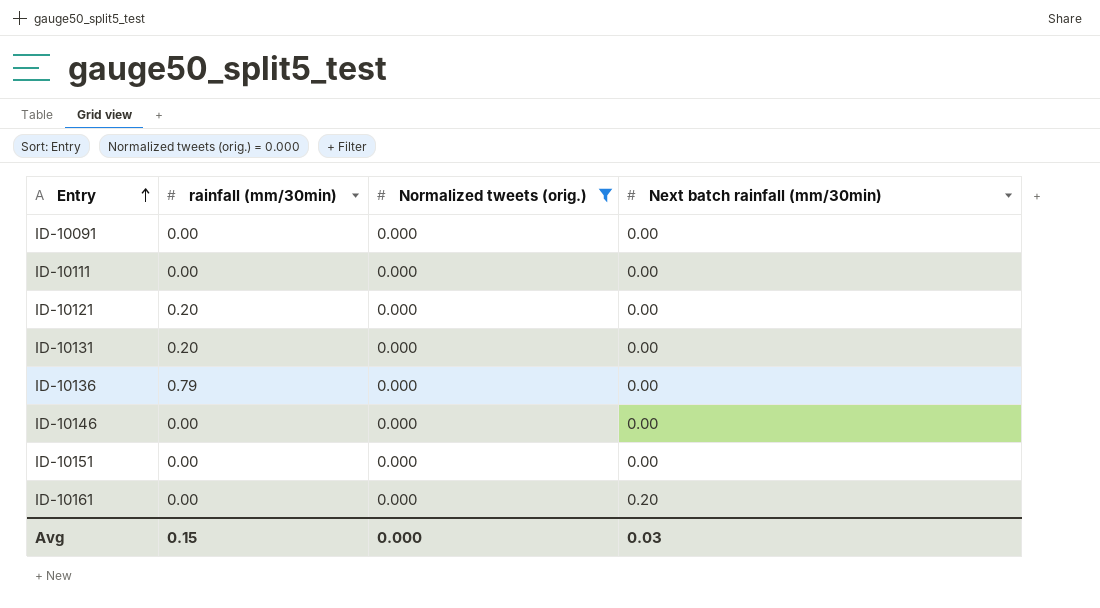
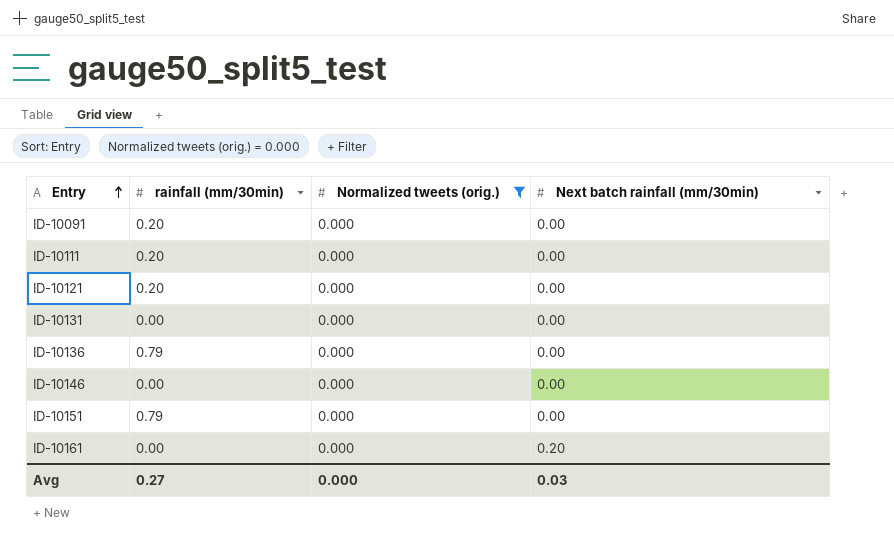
ID-10091 | rainfall (mm/30min): 0.00 -> 0.20
ID-10111 | rainfall (mm/30min): 0.00 -> 0.20
ID-10131 | rainfall (mm/30min): 0.20 -> 0.00
ID-10151 | rainfall (mm/30min): 0.00 -> 0.79
Avg | rainfall (mm/30min): 0.15 -> 0.27

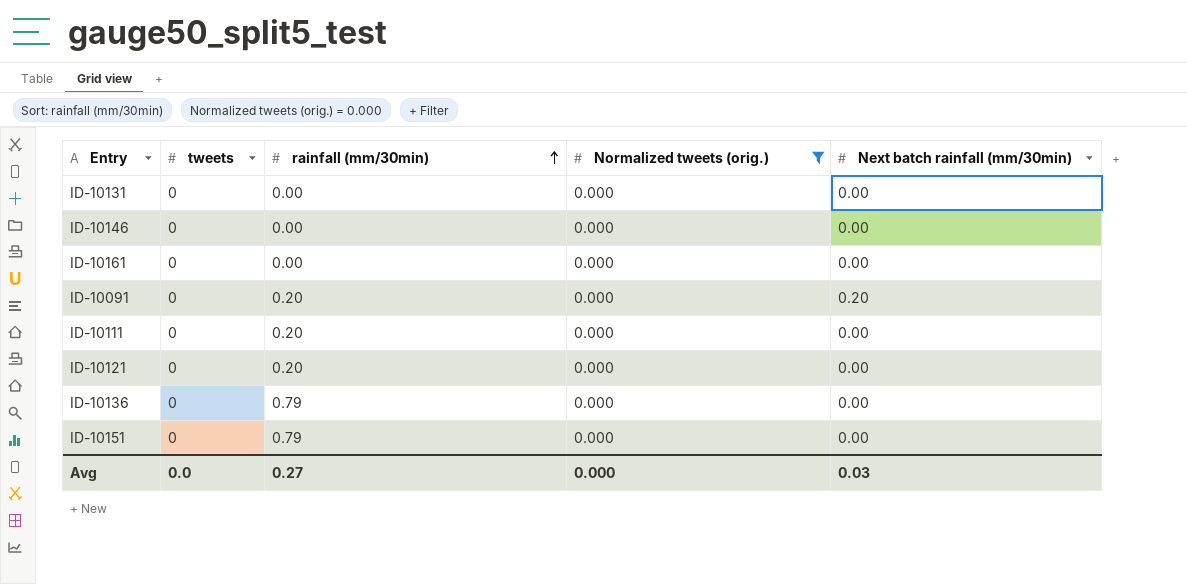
row order: Entry ascending -> rainfall (mm/30min) ascending
column tweets | position: none -> 2
ID-10161 | Next batch rainfall (mm/30min): 0.20 -> 0.00
ID-10091 | Next batch rainfall (mm/30min): 0.00 -> 0.20

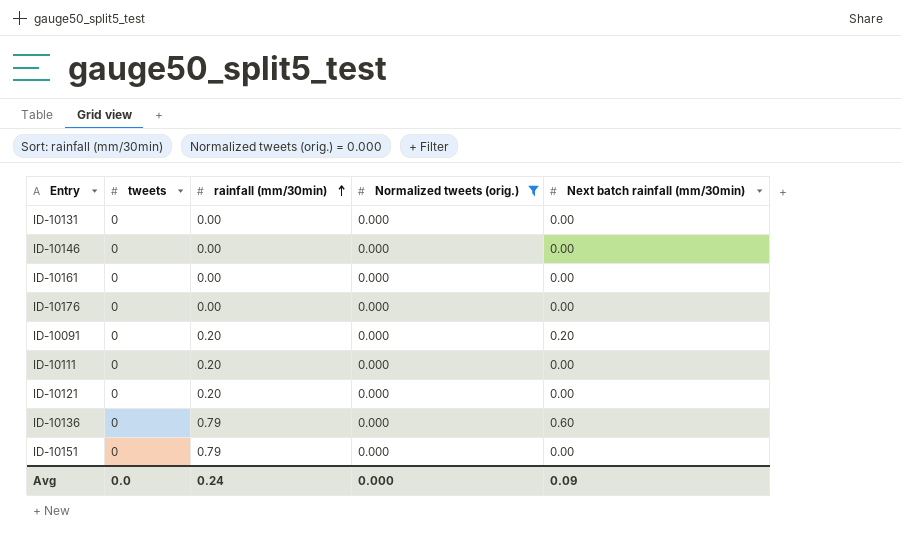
row ID-10176: none -> 0 | 0.00 | 0.000 | 0.00
ID-10136 | Next batch rainfall (mm/30min): 0.00 -> 0.60
Avg | rainfall (mm/30min): 0.27 -> 0.24
Avg | Next batch rainfall (mm/30min): 0.03 -> 0.09

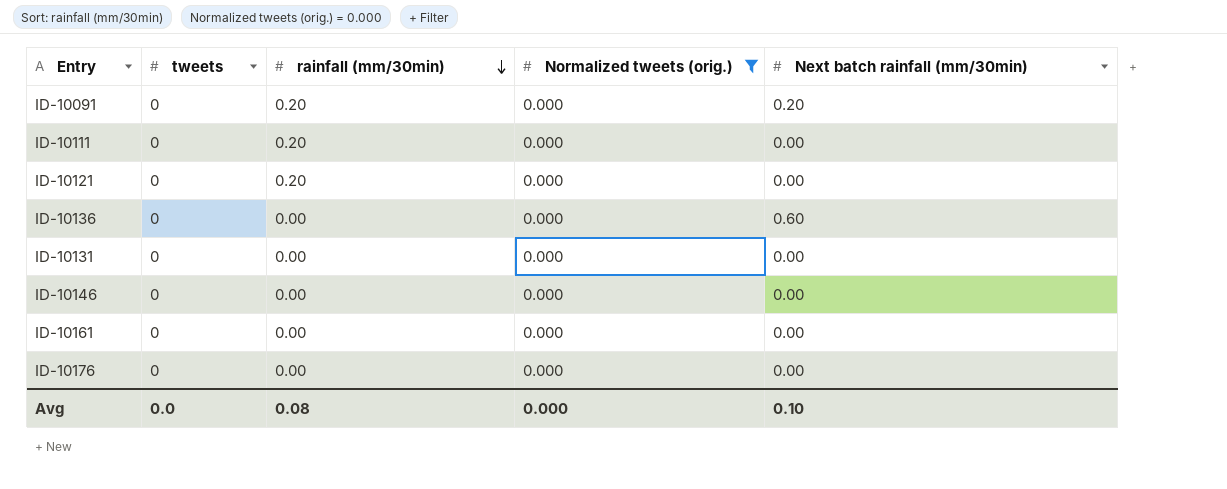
row order: rainfall (mm/30min) ascending -> rainfall (mm/30min) descending
row ID-10151: 0 | 0.79 | 0.000 | 0.00 -> none
ID-10136 | rainfall (mm/30min): 0.79 -> 0.00
Avg | rainfall (mm/30min): 0.24 -> 0.08
Avg | Next batch rainfall (mm/30min): 0.09 -> 0.10

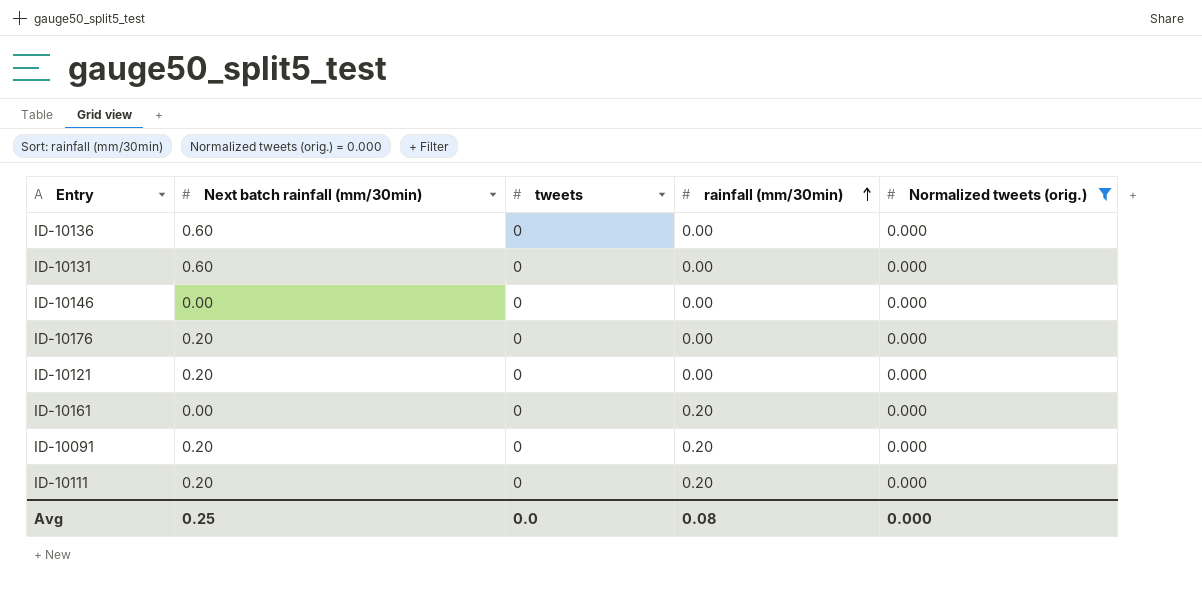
row order: rainfall (mm/30min) descending -> rainfall (mm/30min) ascending
column Next batch rainfall (mm/30min) | position: 5 -> 2
ID-10131 | Next batch rainfall (mm/30min): 0.00 -> 0.60
ID-10176 | Next batch rainfall (mm/30min): 0.00 -> 0.20
ID-10121 | Next batch rainfall (mm/30min): 0.00 -> 0.20
ID-10121 | rainfall (mm/30min): 0.20 -> 0.00
ID-10161 | rainfall (mm/30min): 0.00 -> 0.20
ID-10111 | Next batch rainfall (mm/30min): 0.00 -> 0.20
Avg | Next batch rainfall (mm/30min): 0.10 -> 0.25

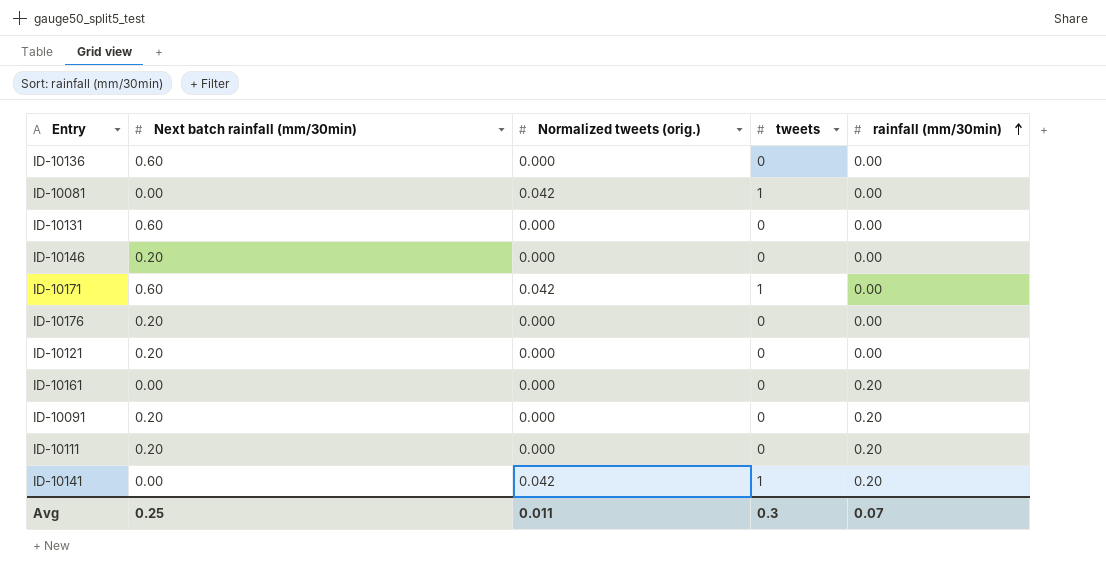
filter: Normalized tweets (orig.) = 0.000 -> none
column Normalized tweets (orig.) | position: 5 -> 3
ID-10146 | Next batch rainfall (mm/30min): 0.00 -> 0.20
Avg | Normalized tweets (orig.): 0.000 -> 0.011
Avg | tweets: 0.0 -> 0.3
Avg | rainfall (mm/30min): 0.08 -> 0.07

